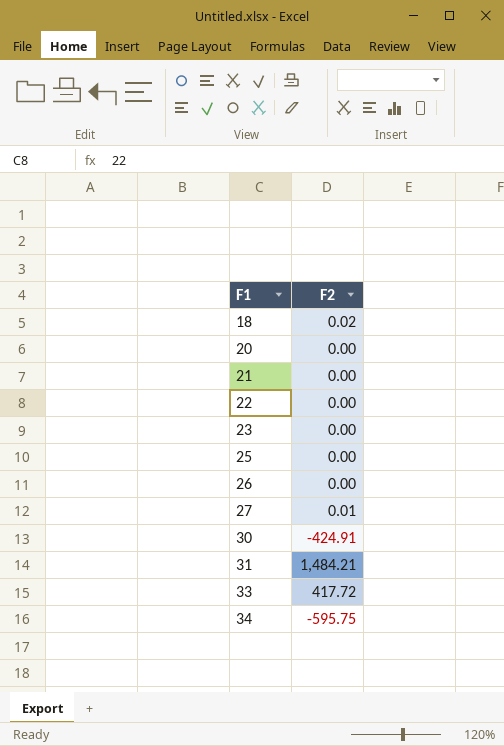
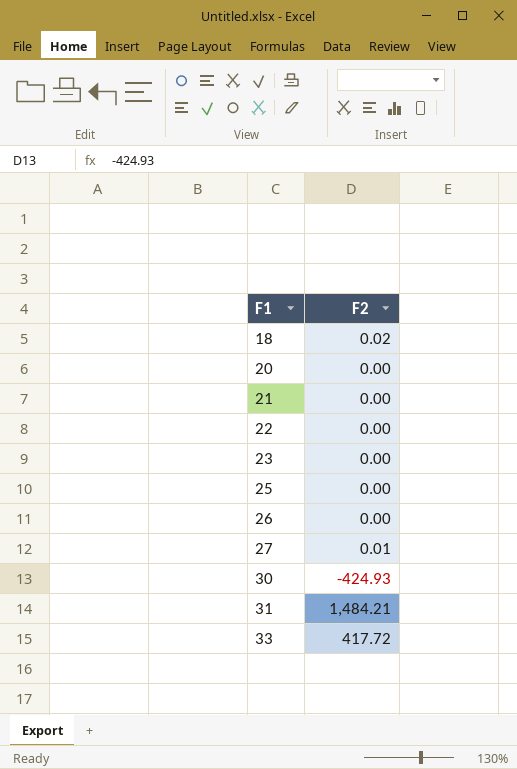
row 34: -595.75 -> none
30 | F2: -424.91 -> -424.93

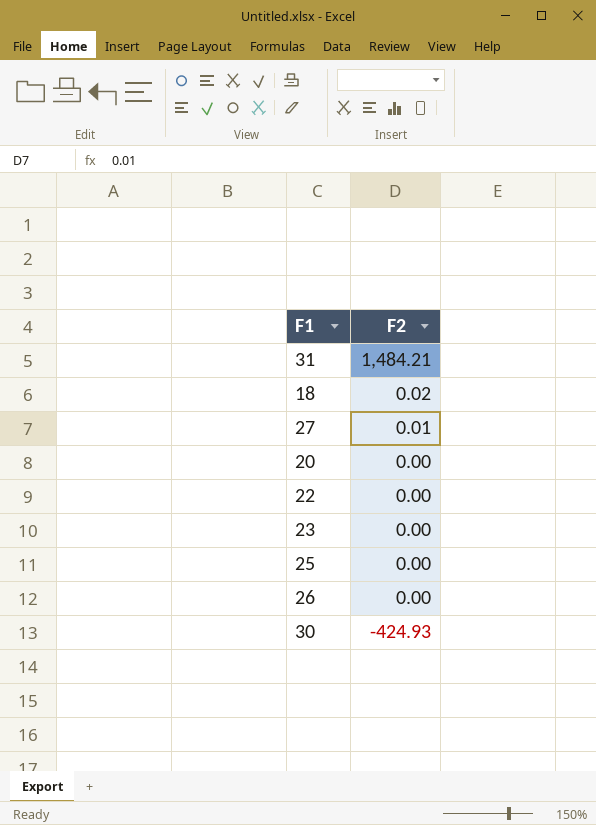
row order: F1 ascending -> F2 descending
row 21: 0.00 -> none
row 33: 417.72 -> none

